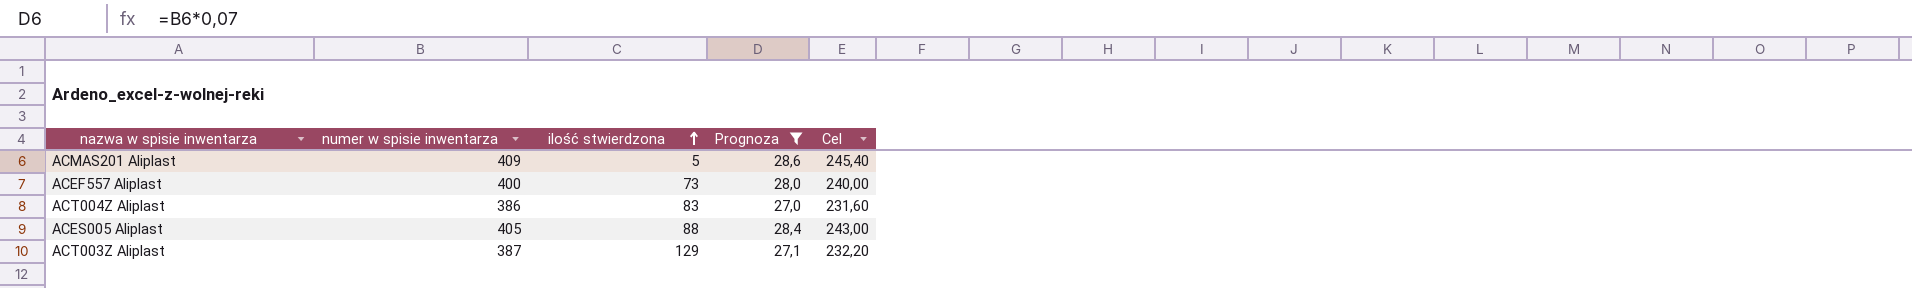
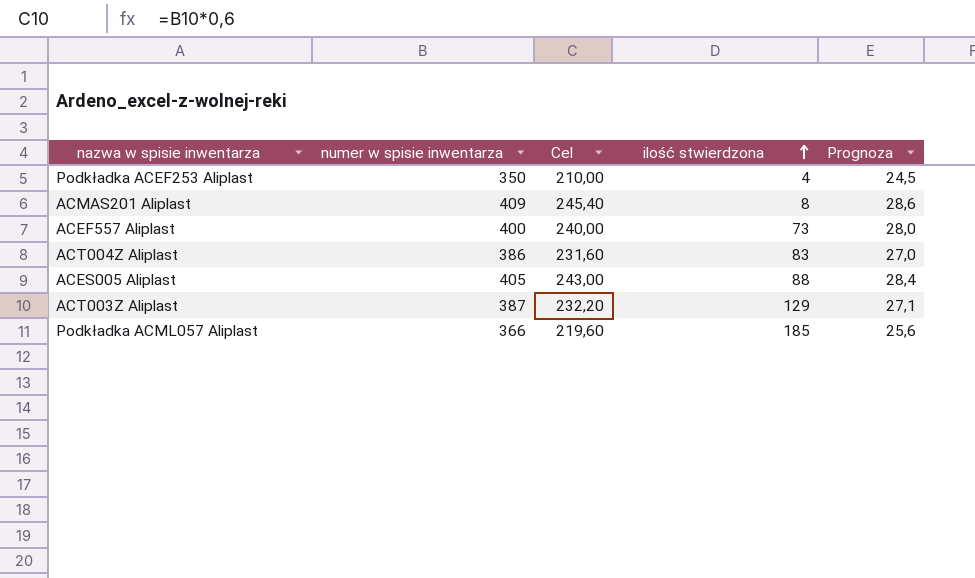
filter: Prognoza >= 27,0 -> none
column Cel | position: 5 -> 3
ACMAS201 Aliplast | ilość stwierdzona: 5 -> 8

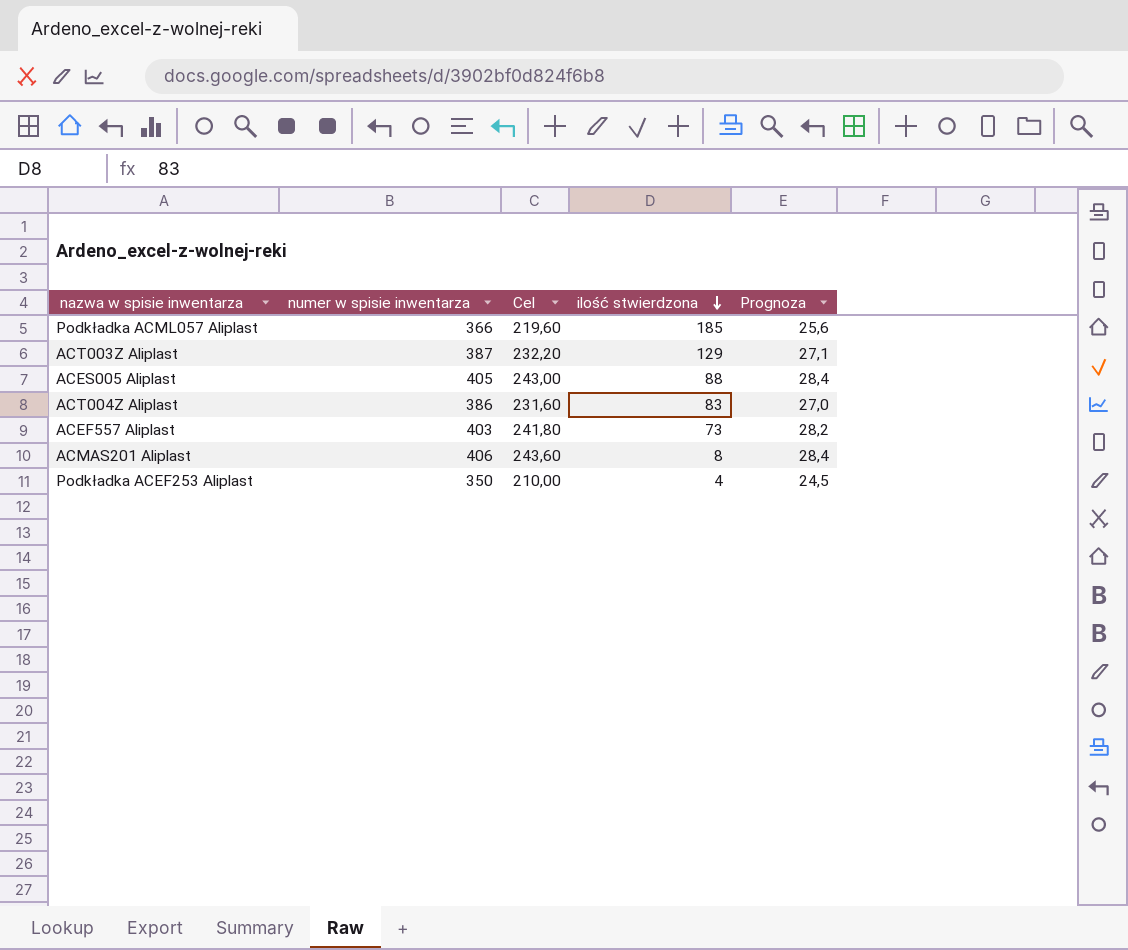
row order: ilość stwierdzona ascending -> ilość stwierdzona descending
ACEF557 Aliplast | numer w spisie inwentarza: 400 -> 403
ACEF557 Aliplast | Cel: 240,00 -> 241,80
ACEF557 Aliplast | Prognoza: 28,0 -> 28,2
ACMAS201 Aliplast | numer w spisie inwentarza: 409 -> 406
ACMAS201 Aliplast | Cel: 245,40 -> 243,60
ACMAS201 Aliplast | Prognoza: 28,6 -> 28,4

